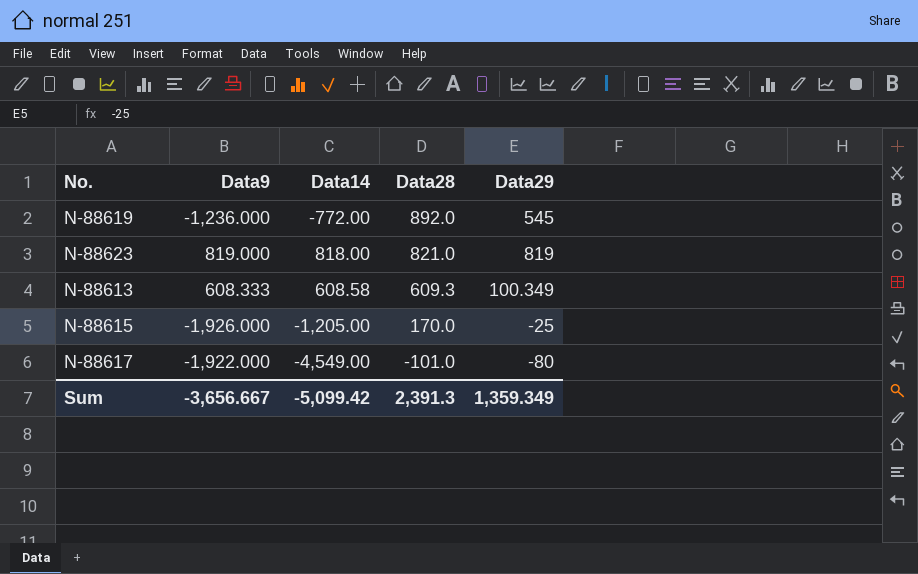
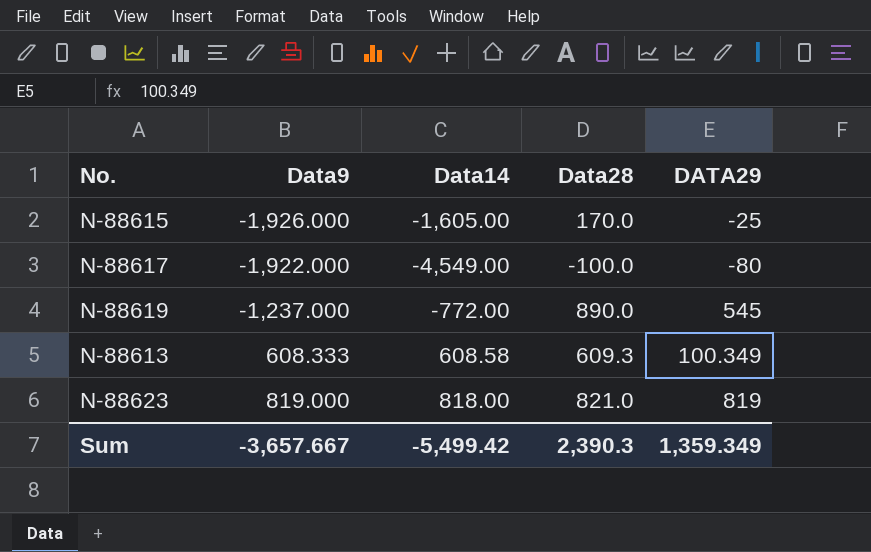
row order: Data28 descending -> Data9 ascending
column name: Data29 -> DATA29
N-88615 | Data14: -1,205.00 -> -1,605.00
N-88617 | Data28: -101.0 -> -100.0
N-88619 | Data9: -1,236.000 -> -1,237.000
N-88619 | Data28: 892.0 -> 890.0
Sum | Data9: -3,656.667 -> -3,657.667
Sum | Data14: -5,099.42 -> -5,499.42
Sum | Data28: 2,391.3 -> 2,390.3

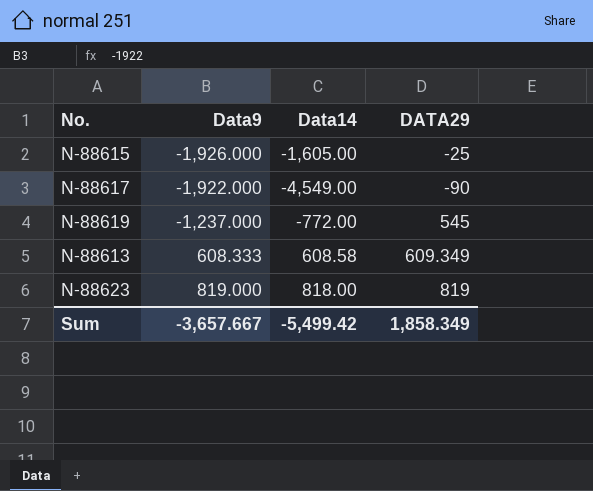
column Data28 | position: 4 -> none
N-88617 | DATA29: -80 -> -90
N-88613 | DATA29: 100.349 -> 609.349
Sum | DATA29: 1,359.349 -> 1,858.349

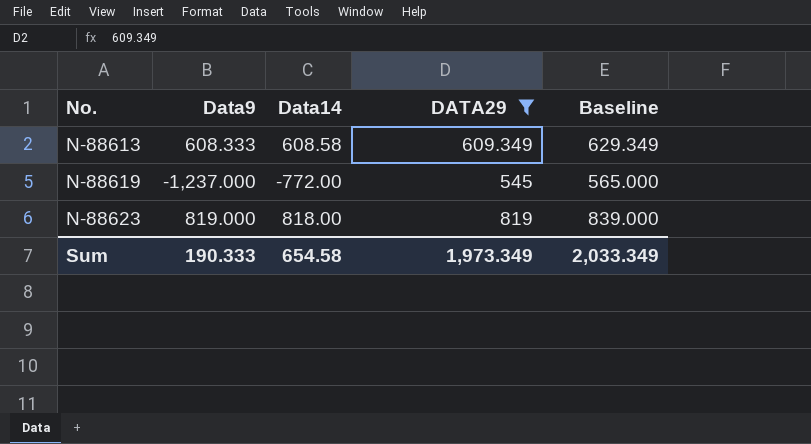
filter: none -> DATA29 >= 545
row order: Data9 ascending -> No. ascending
column Baseline | formula: none -> [DATA29] + 20
Sum | Data9: -3,657.667 -> 190.333
Sum | Data14: -5,499.42 -> 654.58
Sum | DATA29: 1,858.349 -> 1,973.349

